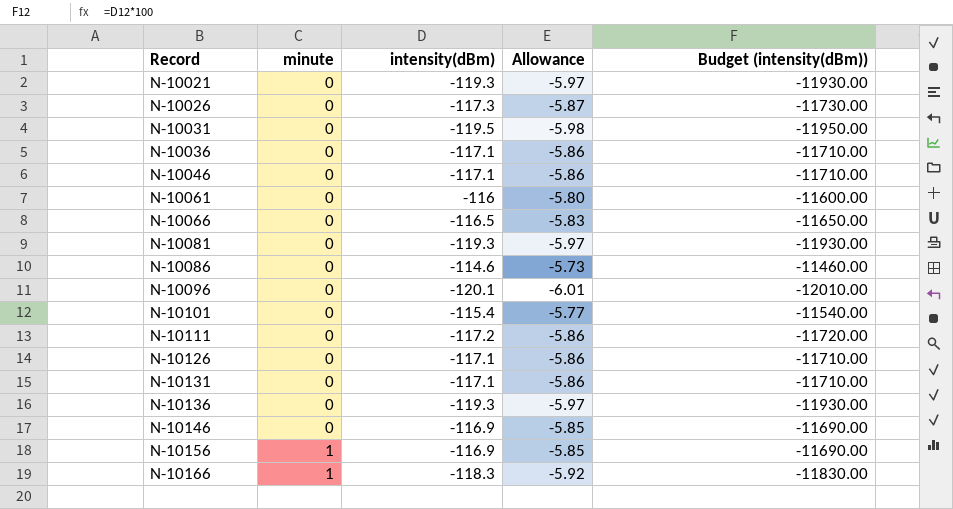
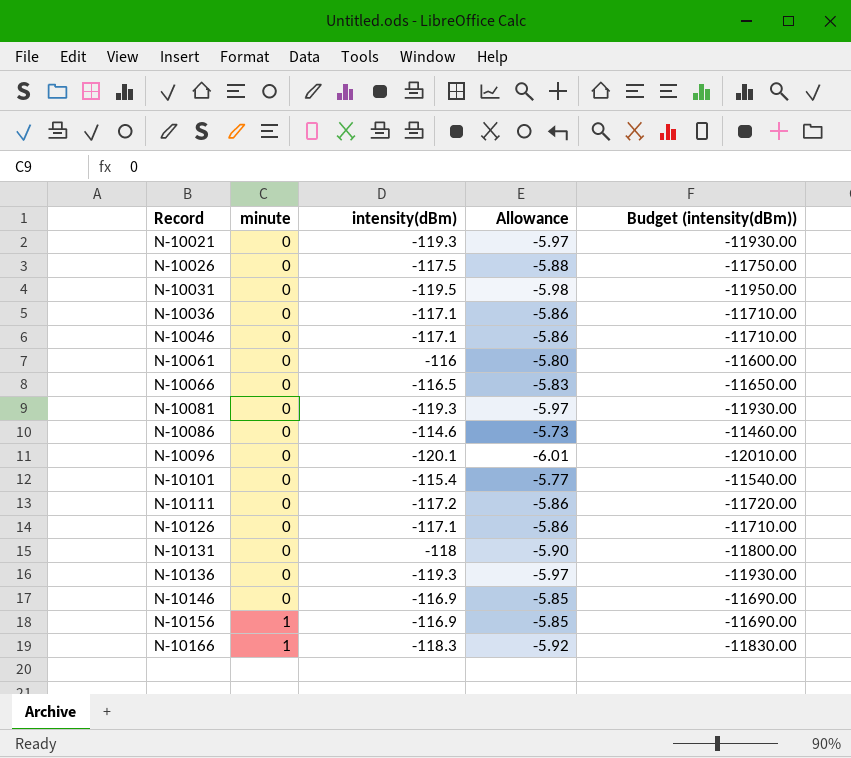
N-10026 | intensity(dBm): -117.3 -> -117.5
N-10026 | Allowance: -5.87 -> -5.88
N-10026 | Budget (intensity(dBm)): -11730.00 -> -11750.00
N-10131 | intensity(dBm): -117.1 -> -118
N-10131 | Allowance: -5.86 -> -5.90
N-10131 | Budget (intensity(dBm)): -11710.00 -> -11800.00

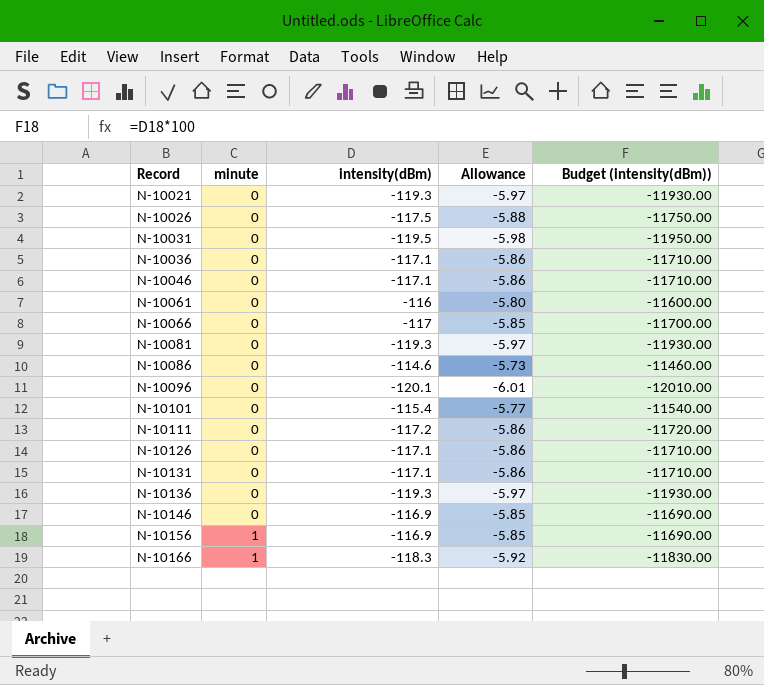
N-10066 | intensity(dBm): -116.5 -> -117
N-10066 | Allowance: -5.83 -> -5.85
N-10066 | Budget (intensity(dBm)): -11650.00 -> -11700.00
N-10131 | intensity(dBm): -118 -> -117.1
N-10131 | Allowance: -5.90 -> -5.86
N-10131 | Budget (intensity(dBm)): -11800.00 -> -11710.00

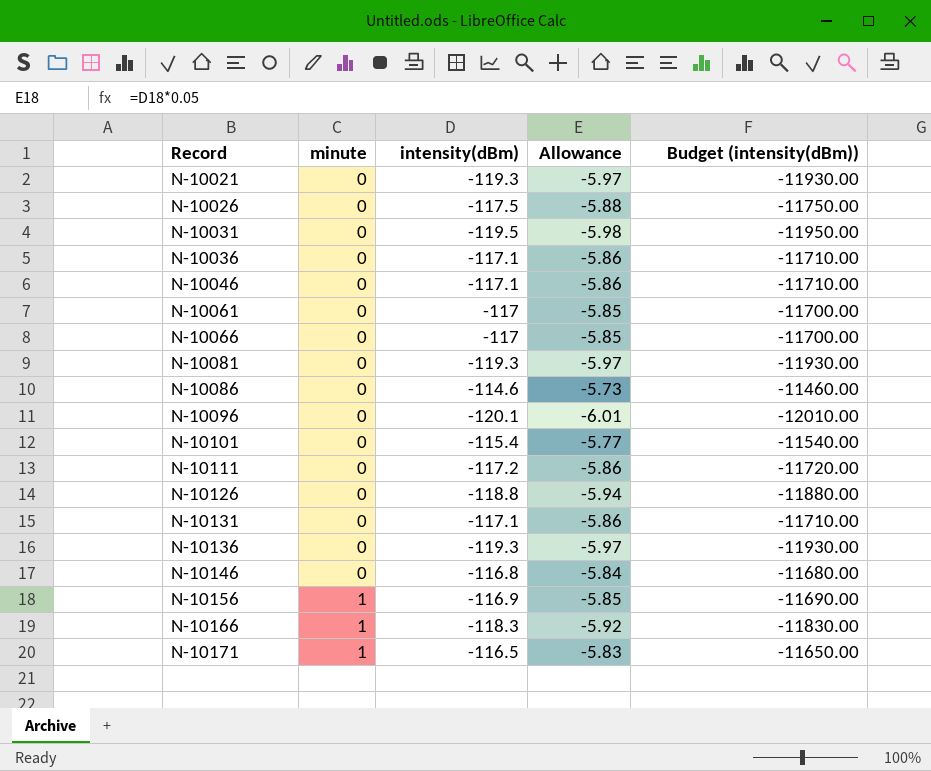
N-10061 | intensity(dBm): -116 -> -117
N-10061 | Allowance: -5.80 -> -5.85
N-10061 | Budget (intensity(dBm)): -11600.00 -> -11700.00
N-10126 | intensity(dBm): -117.1 -> -118.8
N-10126 | Allowance: -5.86 -> -5.94
N-10126 | Budget (intensity(dBm)): -11710.00 -> -11880.00
N-10146 | intensity(dBm): -116.9 -> -116.8
N-10146 | Allowance: -5.85 -> -5.84
N-10146 | Budget (intensity(dBm)): -11690.00 -> -11680.00
row N-10171: none -> 1 | -116.5 | -5.83 | -11650.00

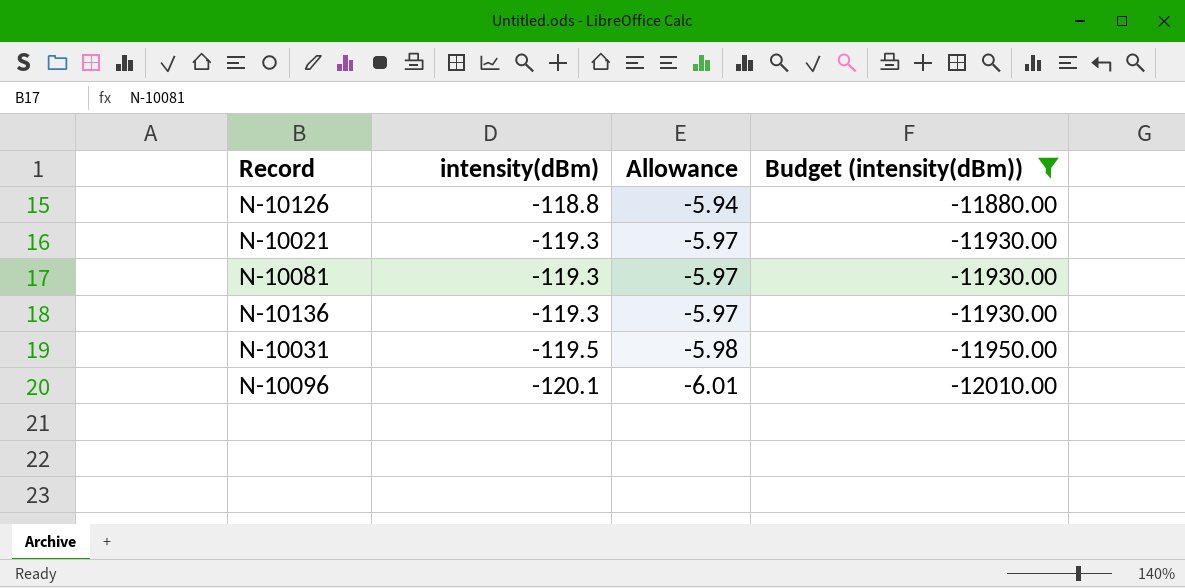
filter: none -> Budget (intensity(dBm)) <= -11880.00
row order: Record ascending -> intensity(dBm) descending
column minute | position: 2 -> none

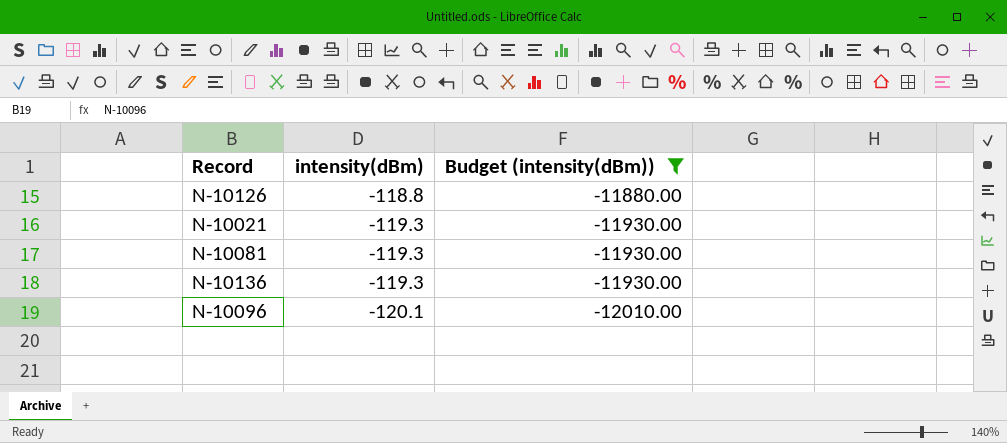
column Allowance | formula: [intensity(dBm)] * 0.05 -> none
row N-10031: -119.5 | -5.98 | -11950.00 -> none

